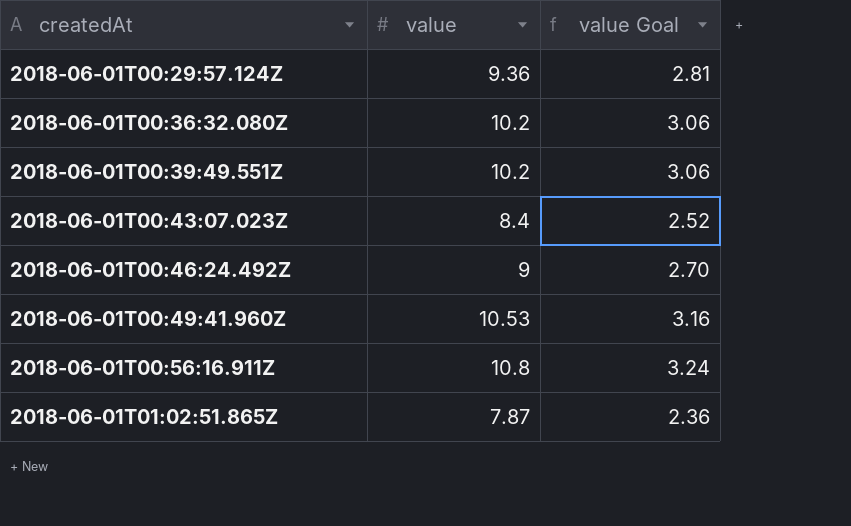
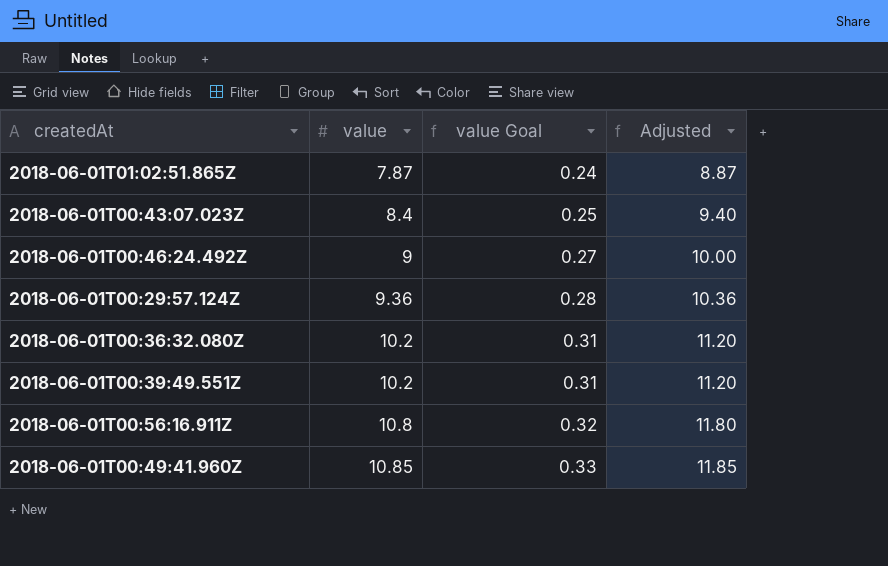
row order: createdAt ascending -> value ascending
column value Goal | formula: [value] * 0.3 -> [value] * 0.03
column Adjusted | formula: none -> [value] + 1
2018-06-01T00:49:41.960Z | value: 10.53 -> 10.85

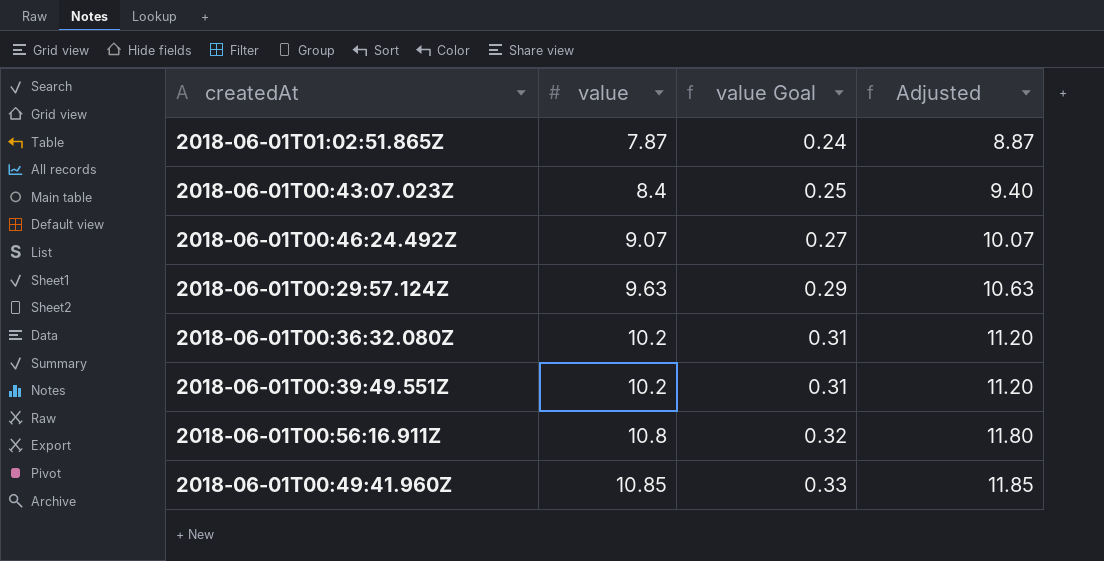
2018-06-01T00:46:24.492Z | value: 9 -> 9.07
2018-06-01T00:46:24.492Z | Adjusted: 10.00 -> 10.07
2018-06-01T00:29:57.124Z | value: 9.36 -> 9.63
2018-06-01T00:29:57.124Z | value Goal: 0.28 -> 0.29
2018-06-01T00:29:57.124Z | Adjusted: 10.36 -> 10.63

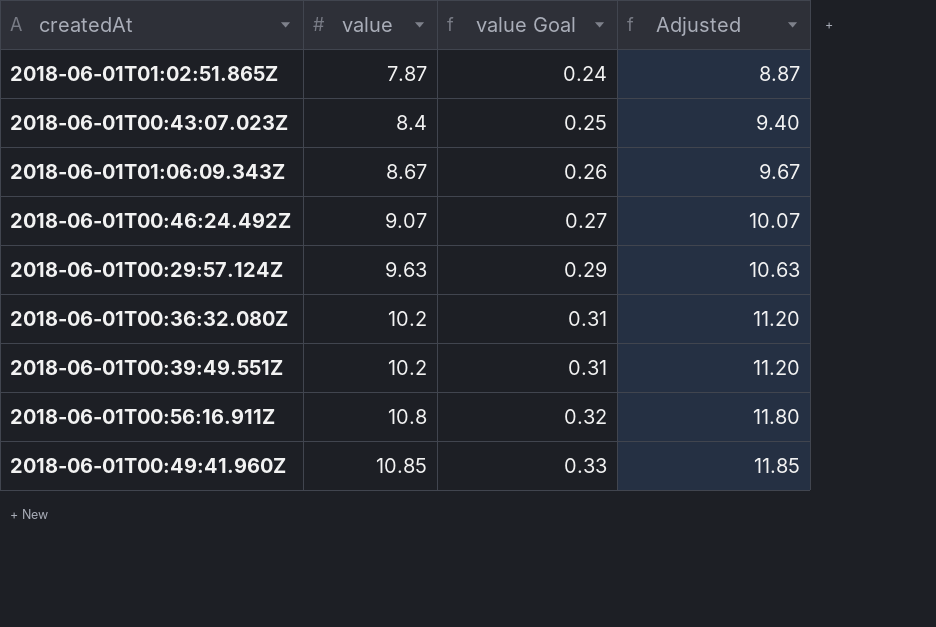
row 2018-06-01T01:06:09.343Z: none -> 8.67 | 0.26 | 9.67

